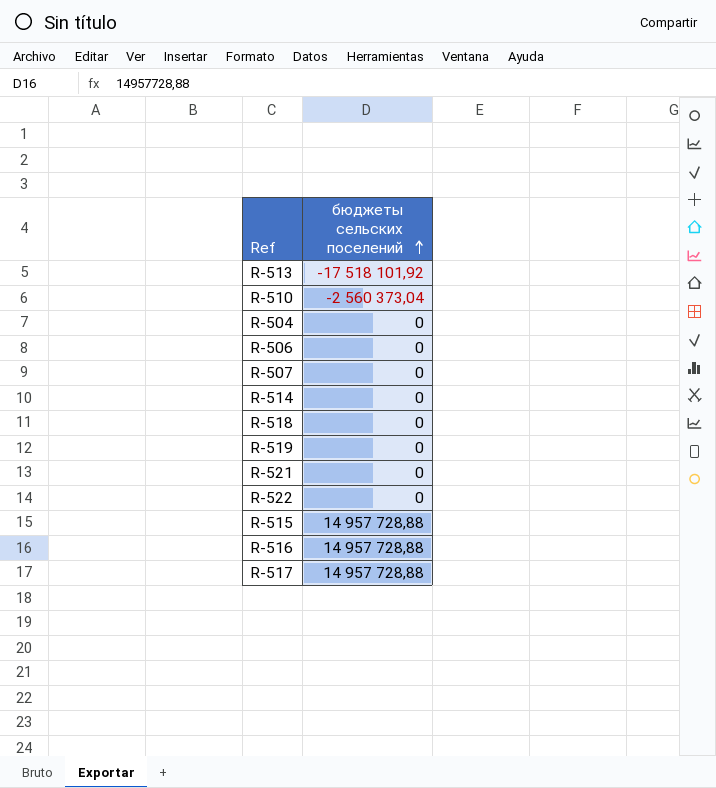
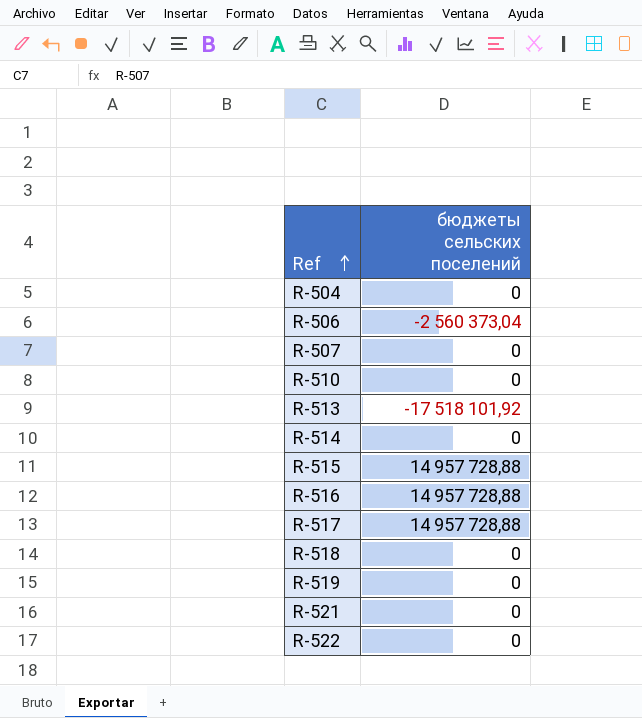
row order: бюджеты сельских поселений ascending -> Ref ascending
R-506 | бюджеты сельских поселений: 0 -> -2 560 373,04
R-510 | бюджеты сельских поселений: -2 560 373,04 -> 0

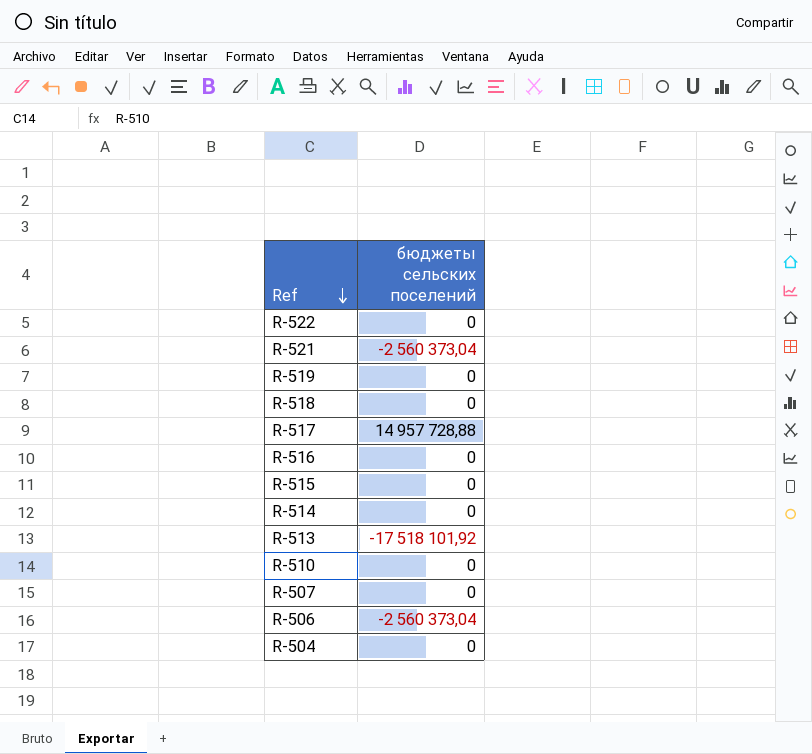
row order: Ref ascending -> Ref descending
R-521 | бюджеты сельских поселений: 0 -> -2 560 373,04
R-516 | бюджеты сельских поселений: 14 957 728,88 -> 0
R-515 | бюджеты сельских поселений: 14 957 728,88 -> 0

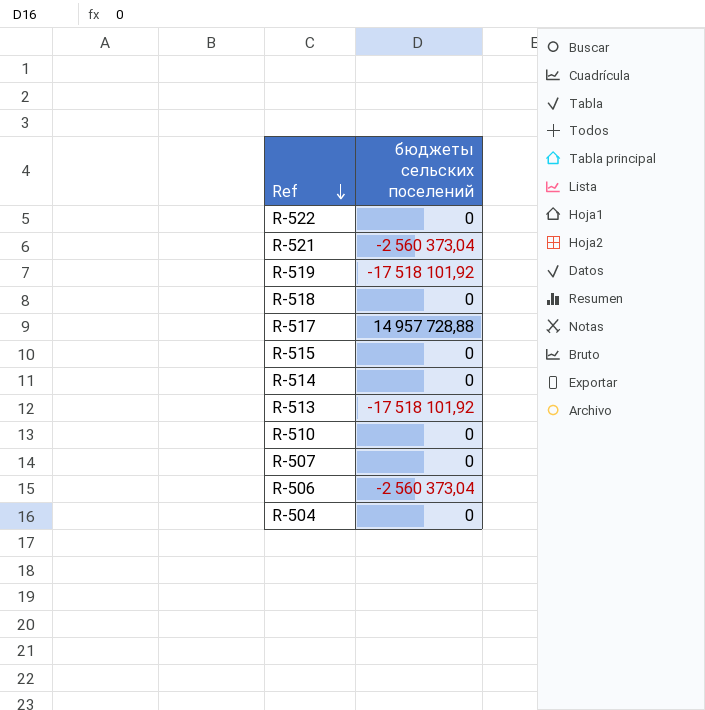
row R-516: 0 -> none
R-519 | бюджеты сельских поселений: 0 -> -17 518 101,92

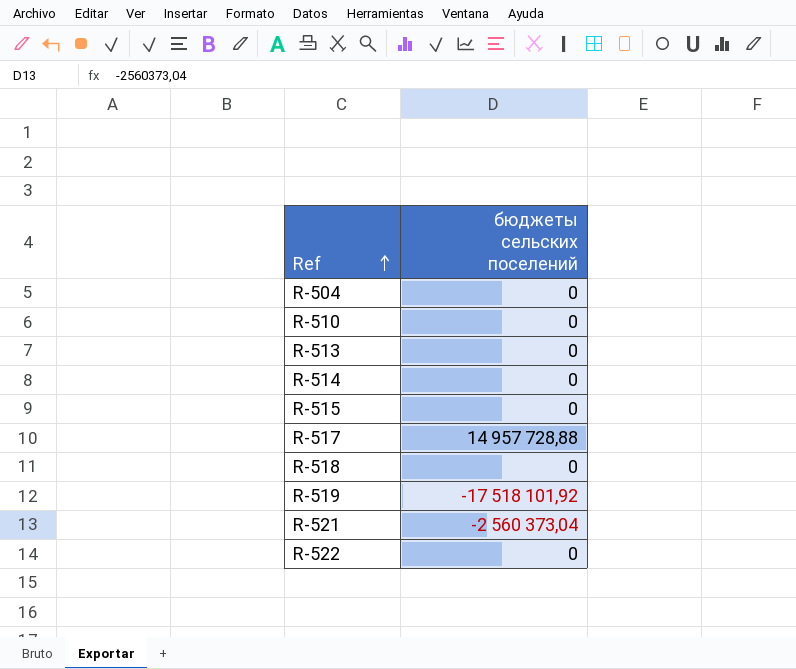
row order: Ref descending -> Ref ascending
row R-507: 0 -> none
row R-506: -2 560 373,04 -> none
R-513 | бюджеты сельских поселений: -17 518 101,92 -> 0

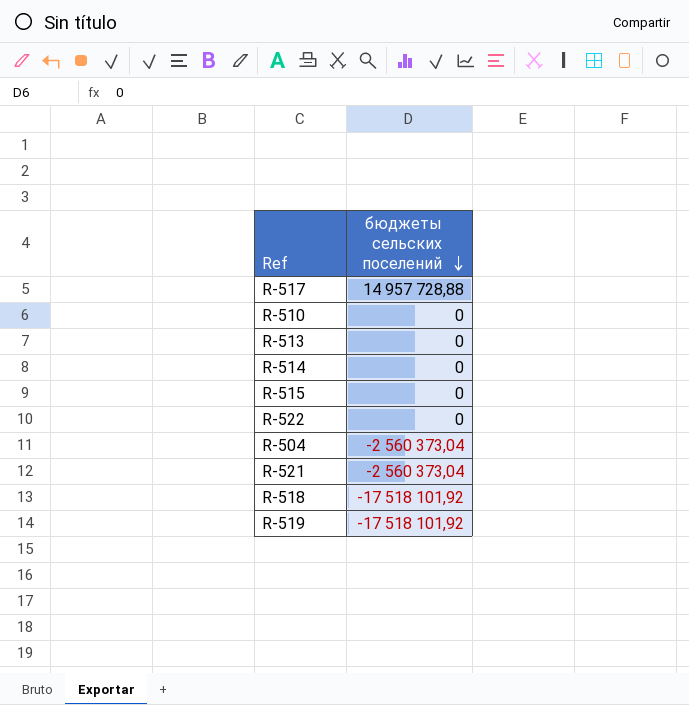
row order: Ref ascending -> бюджеты сельских поселений descending
R-504 | бюджеты сельских поселений: 0 -> -2 560 373,04
R-518 | бюджеты сельских поселений: 0 -> -17 518 101,92

